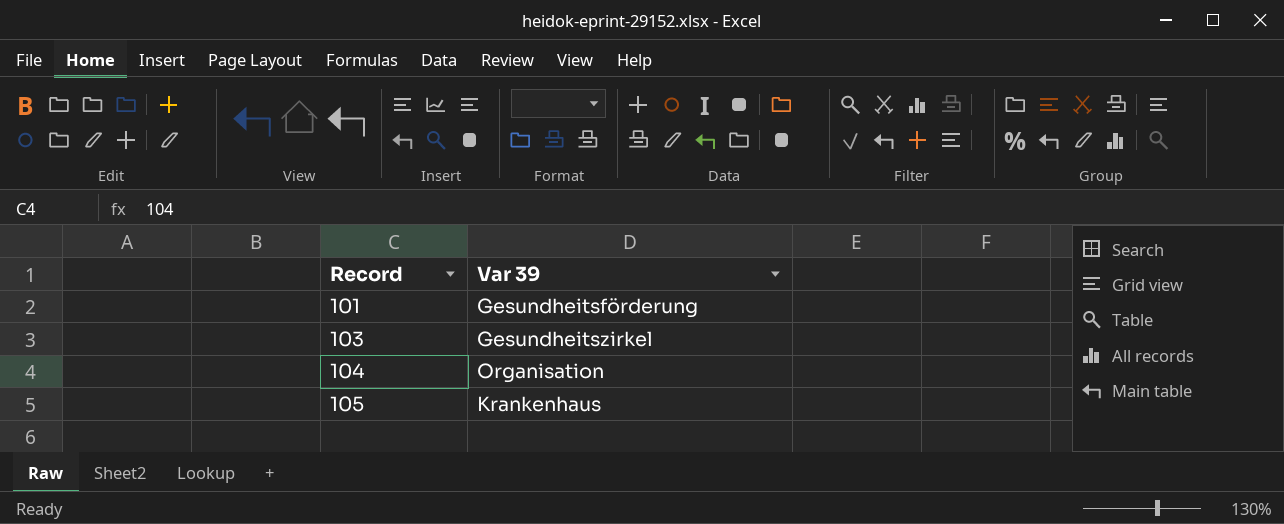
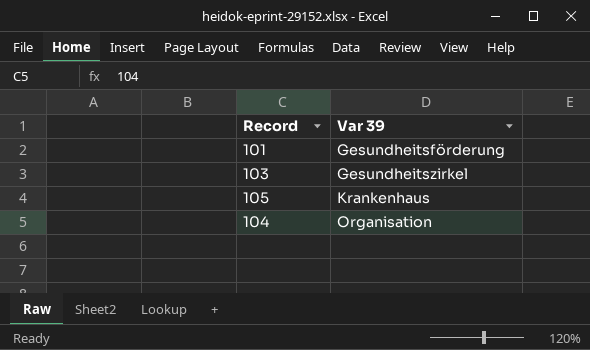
row order: Record ascending -> Var 39 ascending

